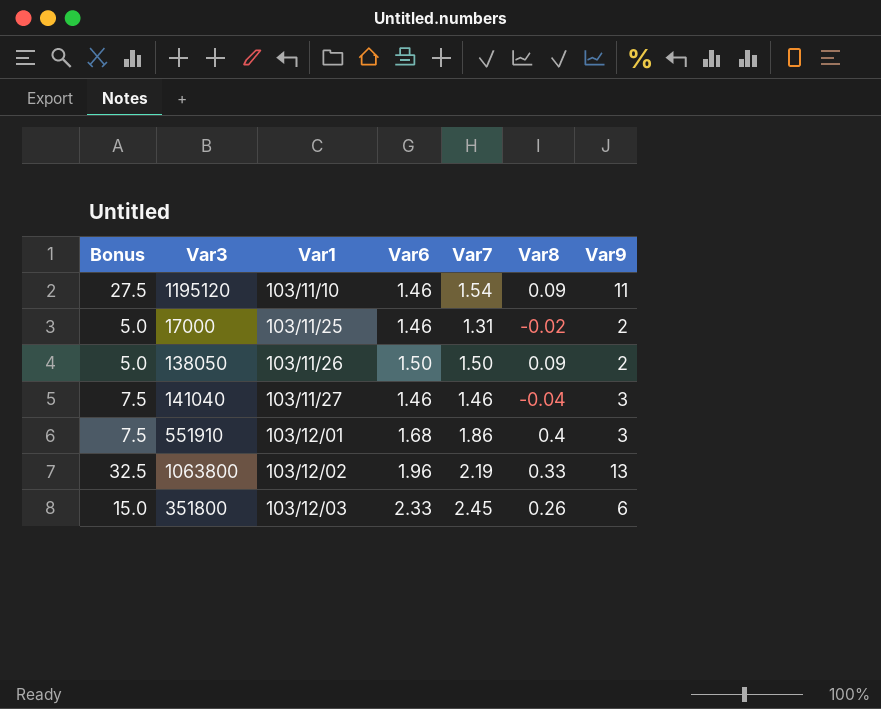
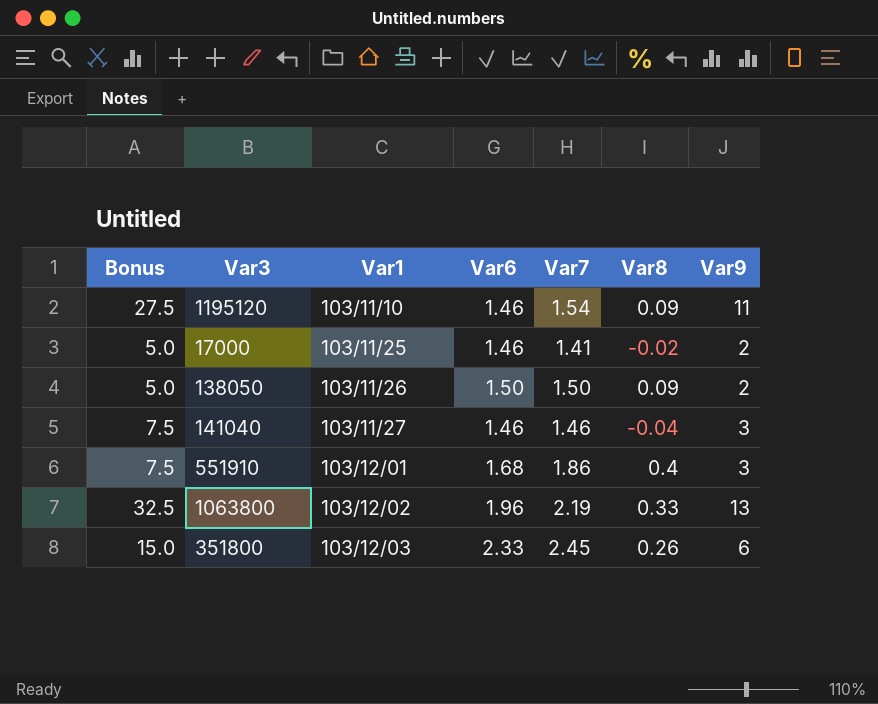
17000 | Var7: 1.31 -> 1.41

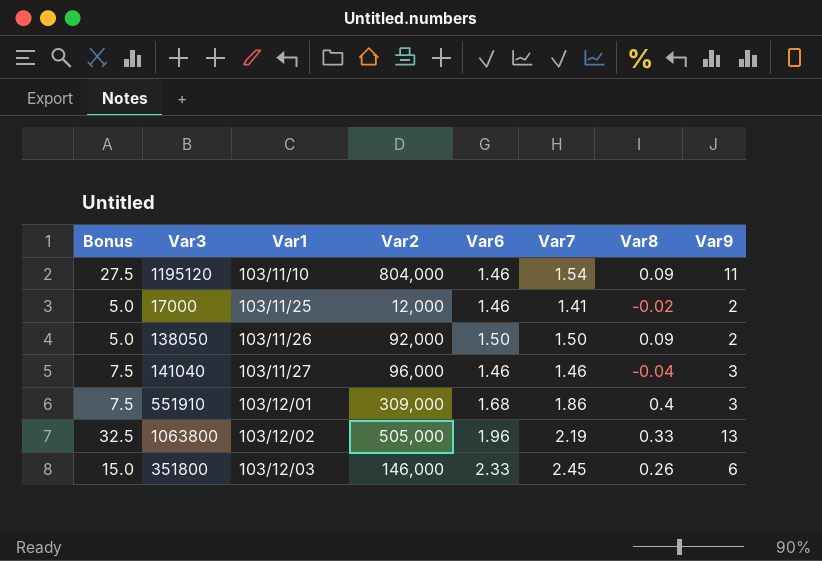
column Var2 | position: none -> 4

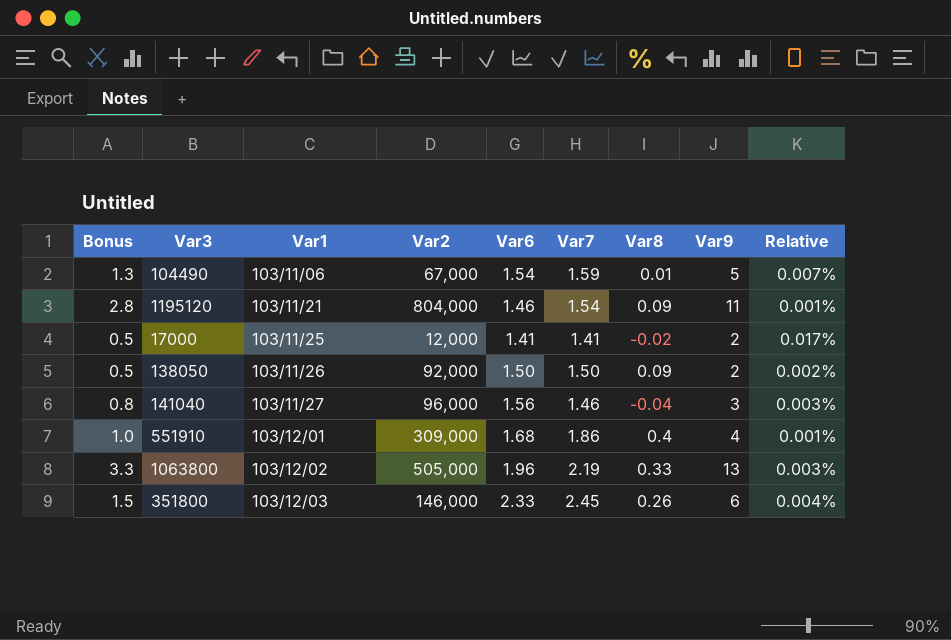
column Bonus | formula: [Var9] * 2.5 -> [Var9] * 0.25
column Relative | formula: none -> [Var9] / [Var2]
row 104490: none -> 1.3 | 103/11/06 | 67,000 | 1.54 | 1.59 | 0.01 | 5 | 0.007%
1195120 | Var1: 103/11/10 -> 103/11/21
17000 | Var6: 1.46 -> 1.41
141040 | Var6: 1.46 -> 1.56
551910 | Var9: 3 -> 4

